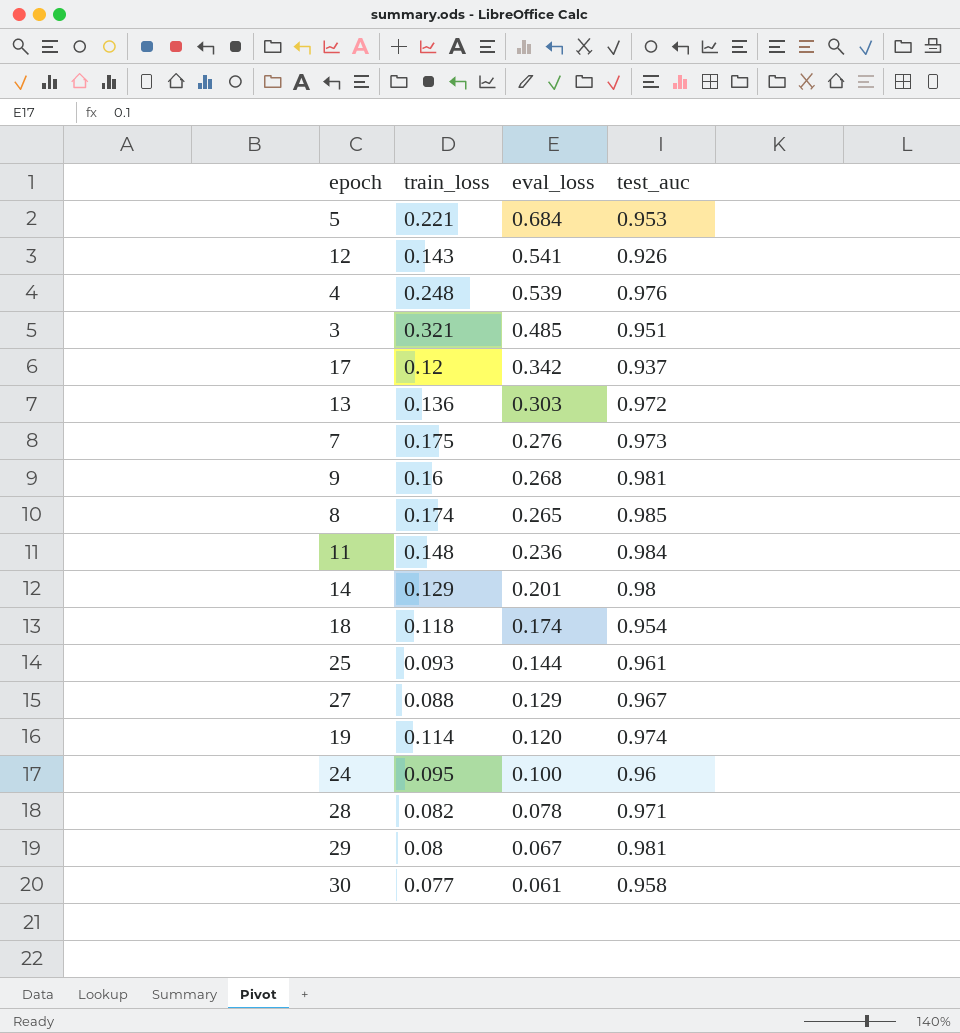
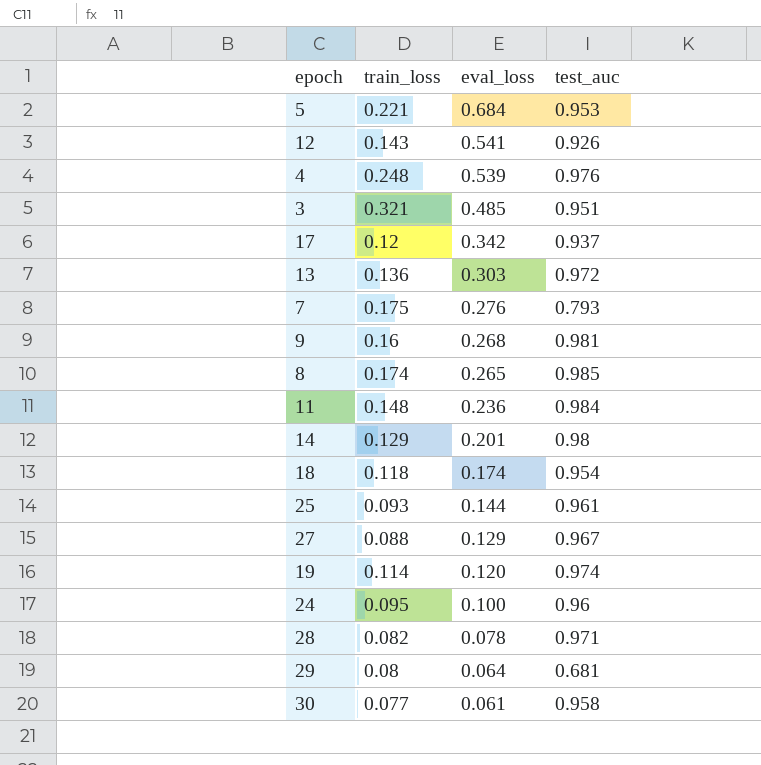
7 | test_auc: 0.973 -> 0.793
29 | eval_loss: 0.067 -> 0.064
29 | test_auc: 0.981 -> 0.681

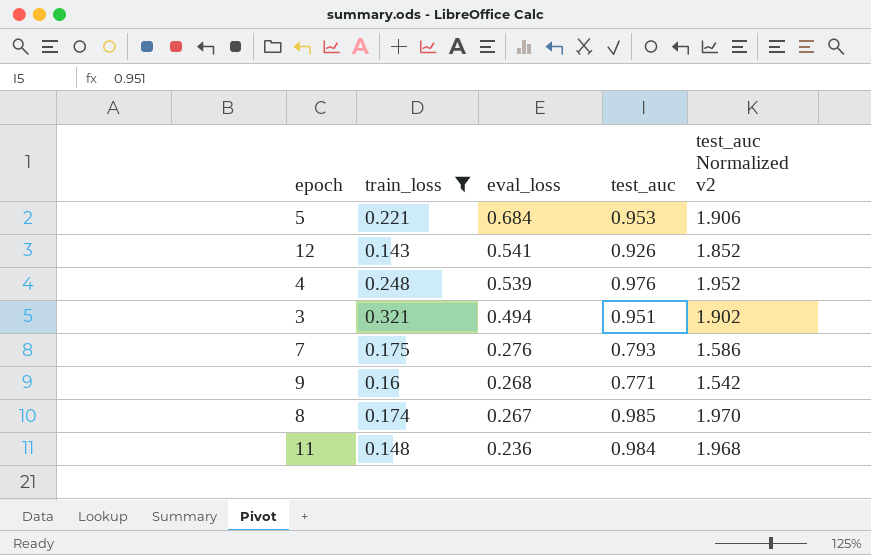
filter: none -> train_loss >= 0.143
column test_auc Normalized v2 | formula: none -> [test_auc] * 2
3 | eval_loss: 0.485 -> 0.494
9 | test_auc: 0.981 -> 0.771
8 | eval_loss: 0.265 -> 0.267

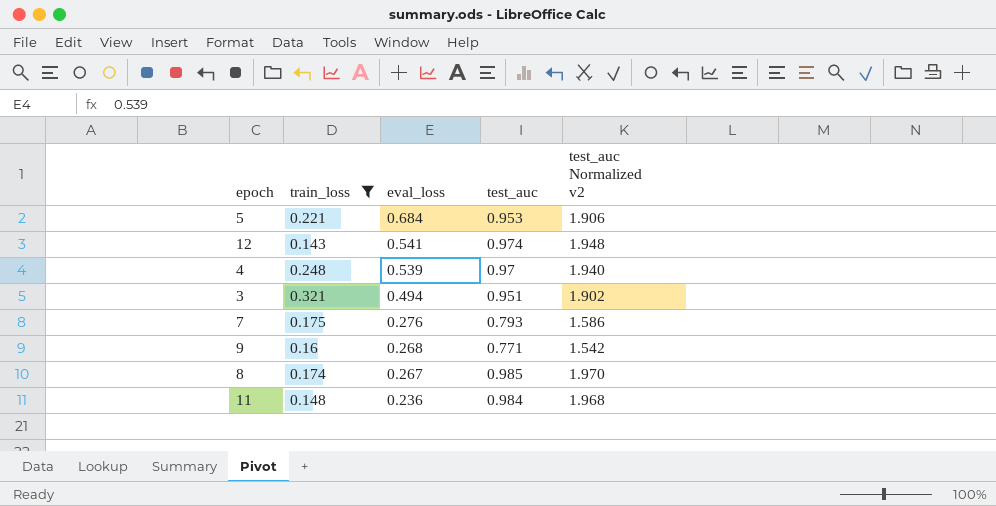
12 | test_auc: 0.926 -> 0.974
12 | test_auc Normalized v2: 1.852 -> 1.948
4 | test_auc: 0.976 -> 0.97
4 | test_auc Normalized v2: 1.952 -> 1.940

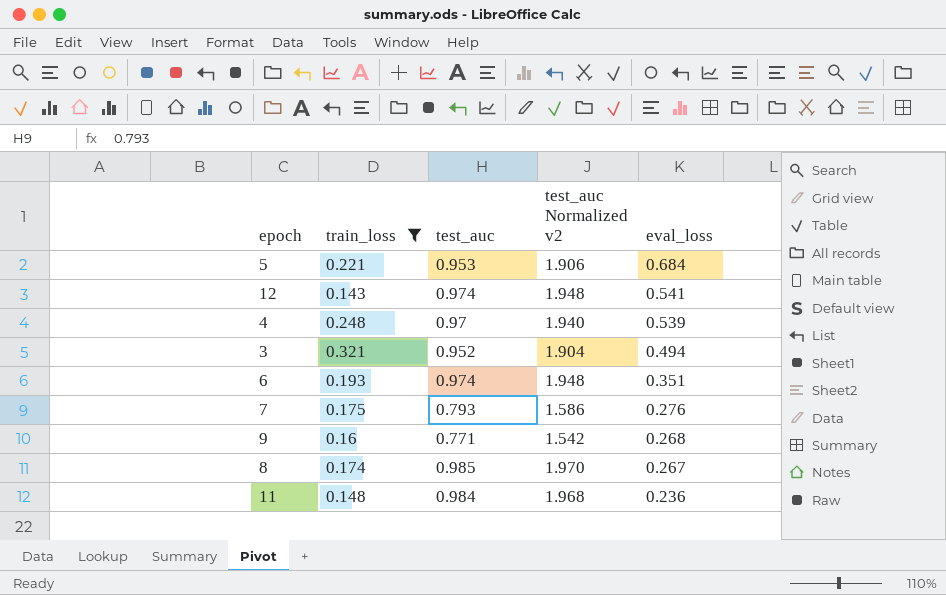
column eval_loss | position: 3 -> 5
3 | test_auc: 0.951 -> 0.952
3 | test_auc Normalized v2: 1.902 -> 1.904
row 6: none -> 0.193 | 0.974 | 1.948 | 0.351

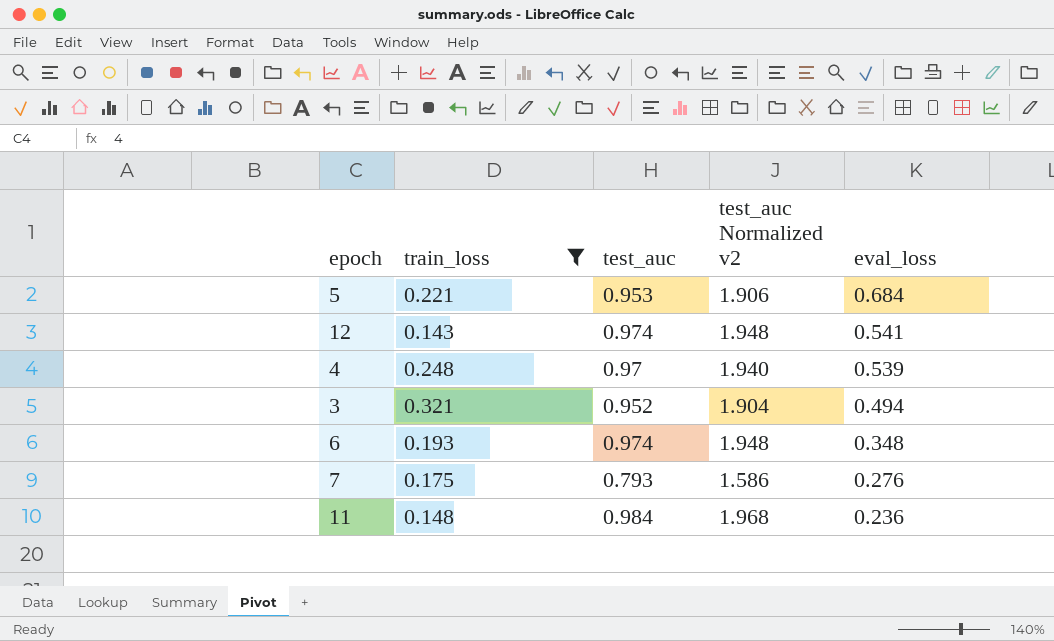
row 9: 0.16 | 0.771 | 1.542 | 0.268 -> none
row 8: 0.174 | 0.985 | 1.970 | 0.267 -> none
6 | eval_loss: 0.351 -> 0.348

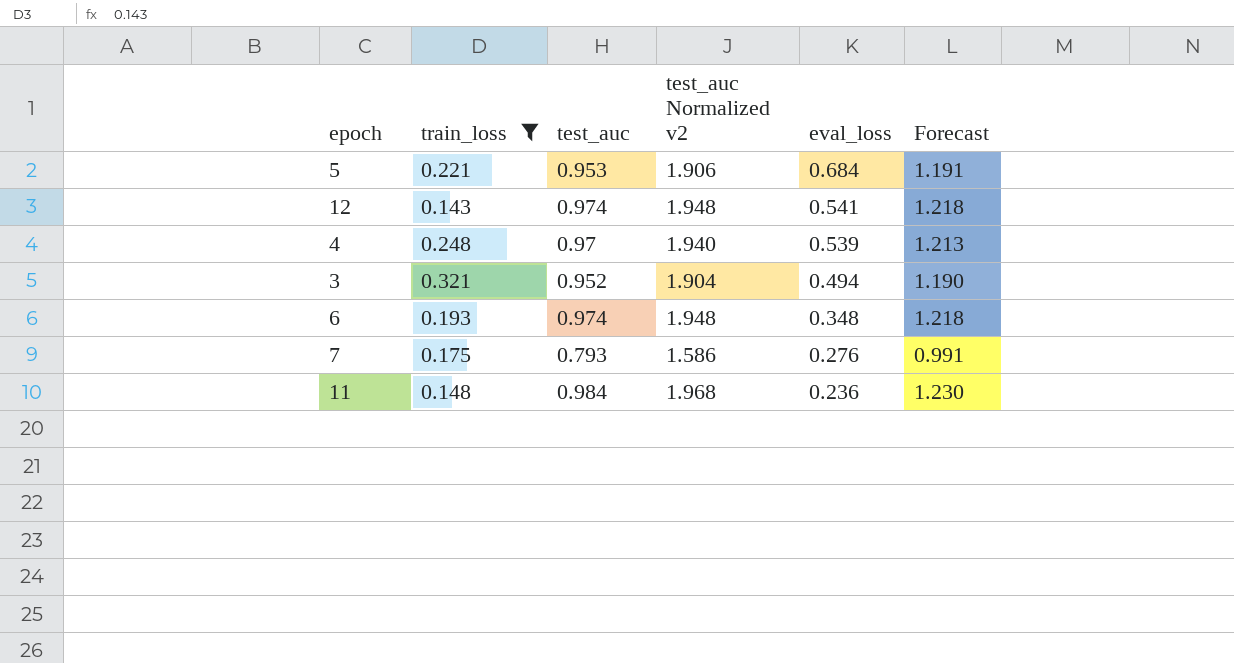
column Forecast | formula: none -> [test_auc] * 1.25

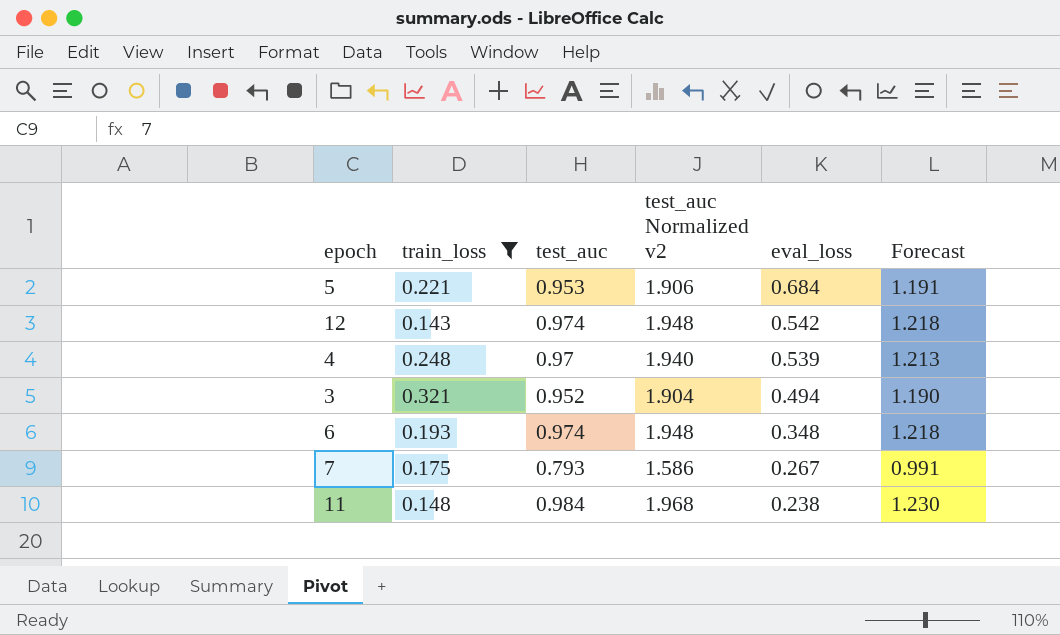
12 | eval_loss: 0.541 -> 0.542
7 | eval_loss: 0.276 -> 0.267
11 | eval_loss: 0.236 -> 0.238

